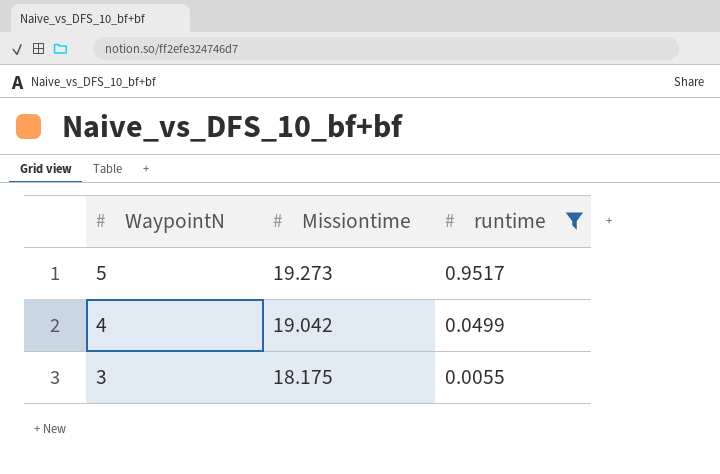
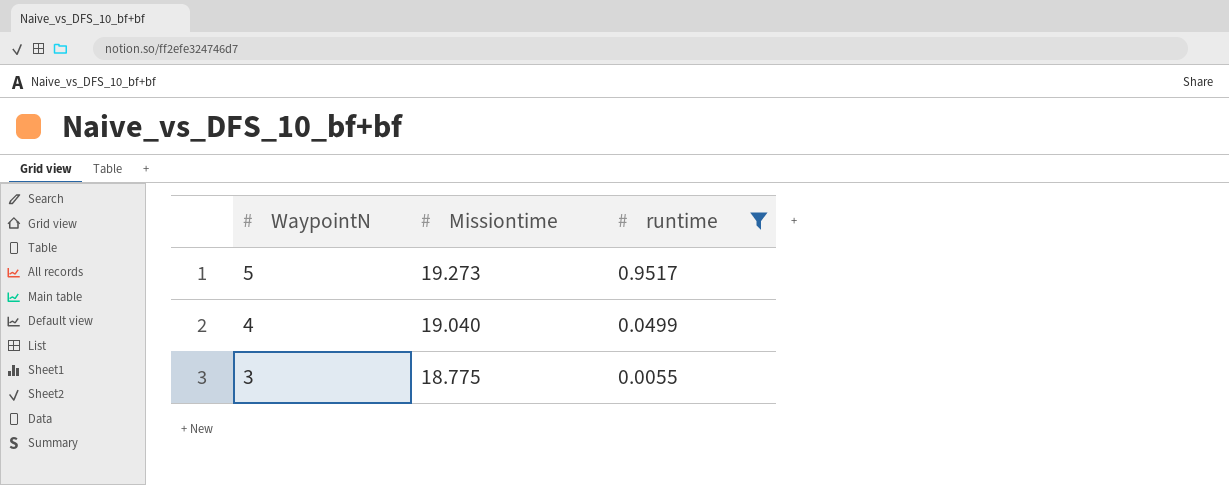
4 | Missiontime: 19.042 -> 19.040
3 | Missiontime: 18.175 -> 18.775

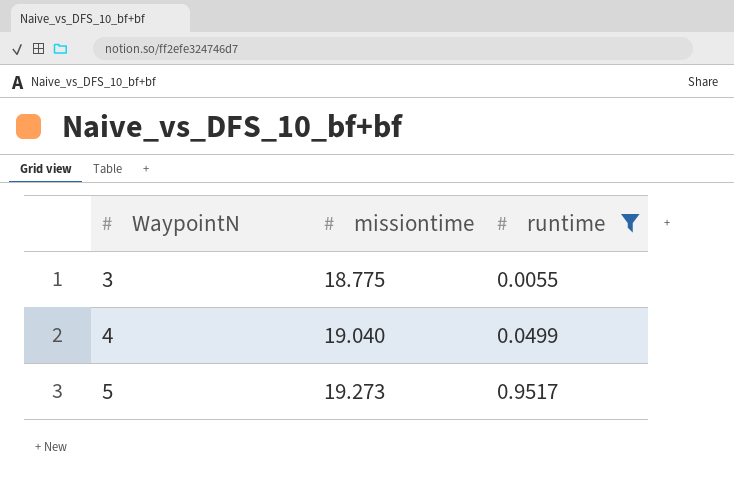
row order: WaypointN descending -> WaypointN ascending
column name: Missiontime -> missiontime

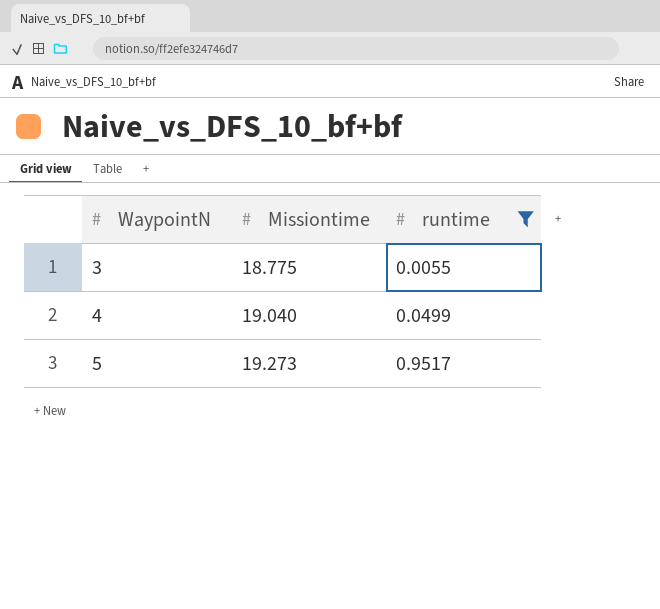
column name: missiontime -> Missiontime

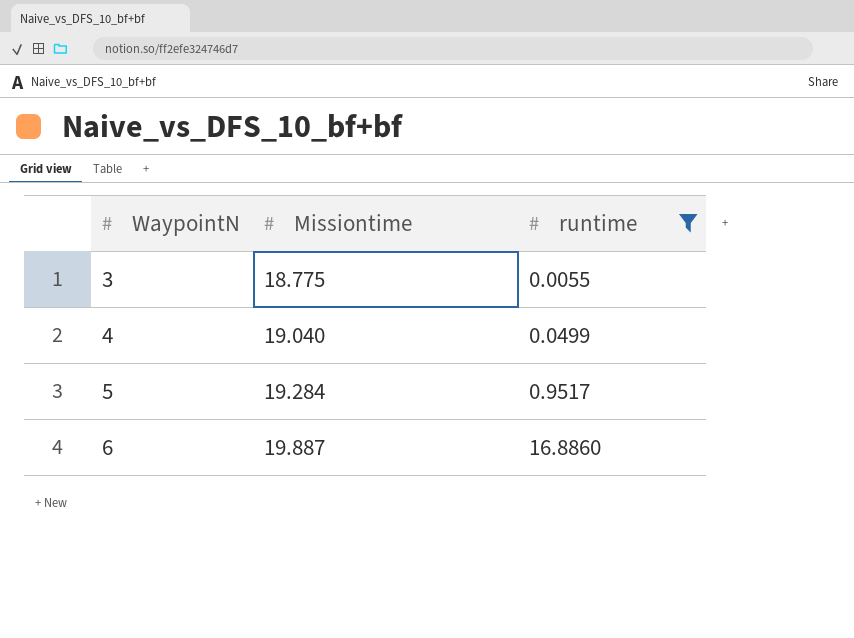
5 | Missiontime: 19.273 -> 19.284
row 6: none -> 19.887 | 16.8860

